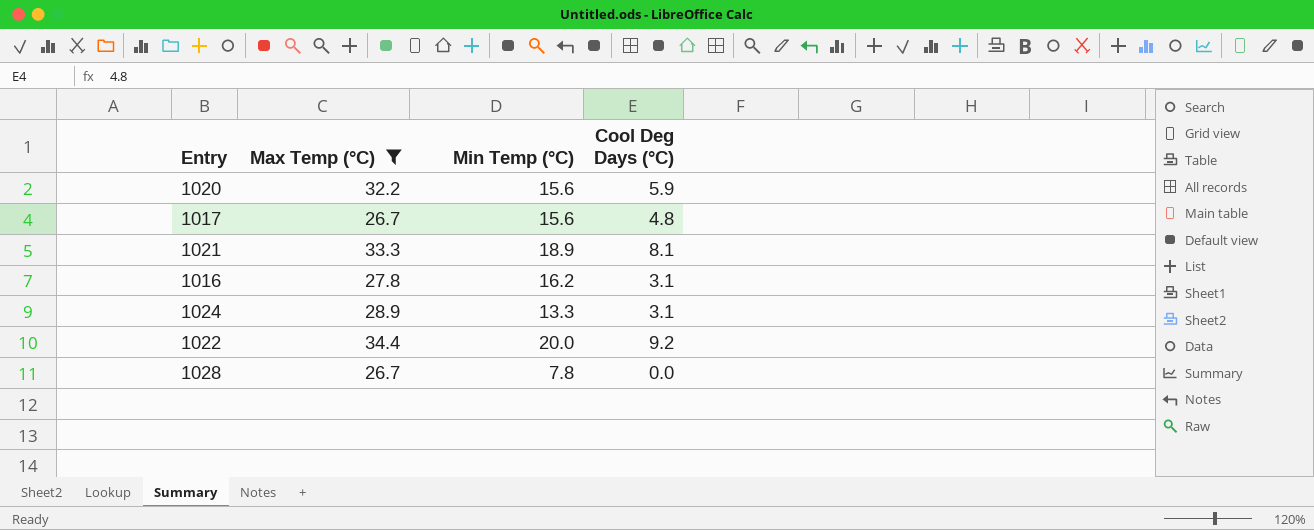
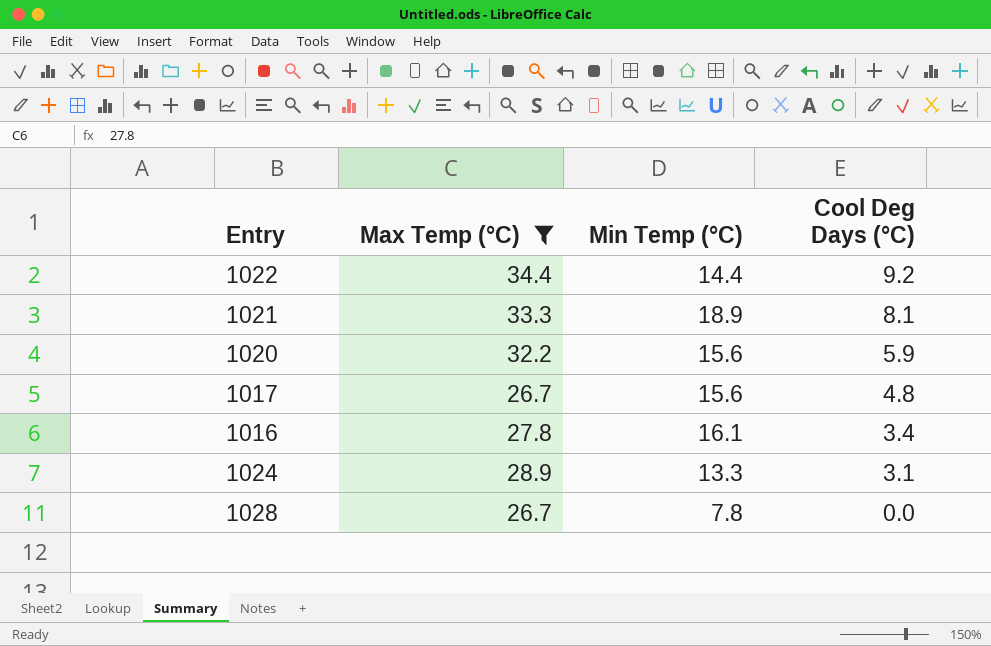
row order: none -> Cool Deg Days (°C) descending
1022 | Min Temp (°C): 20.0 -> 14.4
1016 | Min Temp (°C): 16.2 -> 16.1
1016 | Cool Deg Days (°C): 3.1 -> 3.4

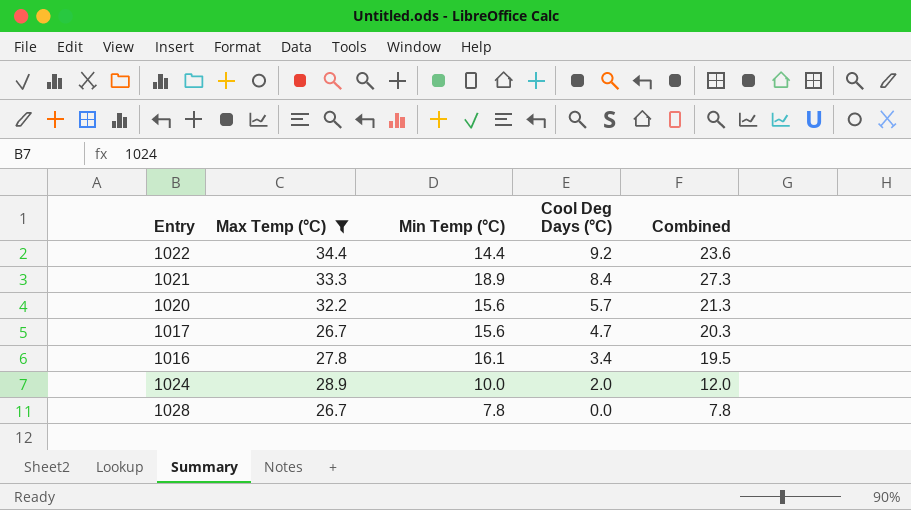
column Combined | formula: none -> [Min Temp (°C)] + [Cool Deg Days (°C)]
1021 | Cool Deg Days (°C): 8.1 -> 8.4
1020 | Cool Deg Days (°C): 5.9 -> 5.7
1017 | Cool Deg Days (°C): 4.8 -> 4.7
1024 | Min Temp (°C): 13.3 -> 10.0
1024 | Cool Deg Days (°C): 3.1 -> 2.0

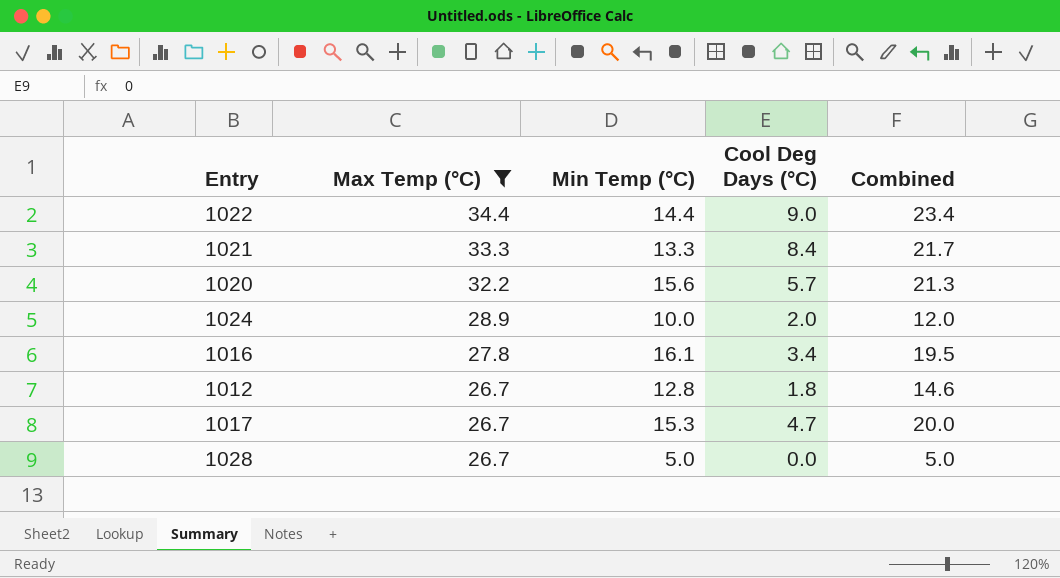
row order: Cool Deg Days (°C) descending -> Max Temp (°C) descending
1022 | Cool Deg Days (°C): 9.2 -> 9.0
1022 | Combined: 23.6 -> 23.4
1021 | Min Temp (°C): 18.9 -> 13.3
1021 | Combined: 27.3 -> 21.7
row 1012: none -> 26.7 | 12.8 | 1.8 | 14.6
1017 | Min Temp (°C): 15.6 -> 15.3
1017 | Combined: 20.3 -> 20.0
1028 | Min Temp (°C): 7.8 -> 5.0
1028 | Combined: 7.8 -> 5.0

